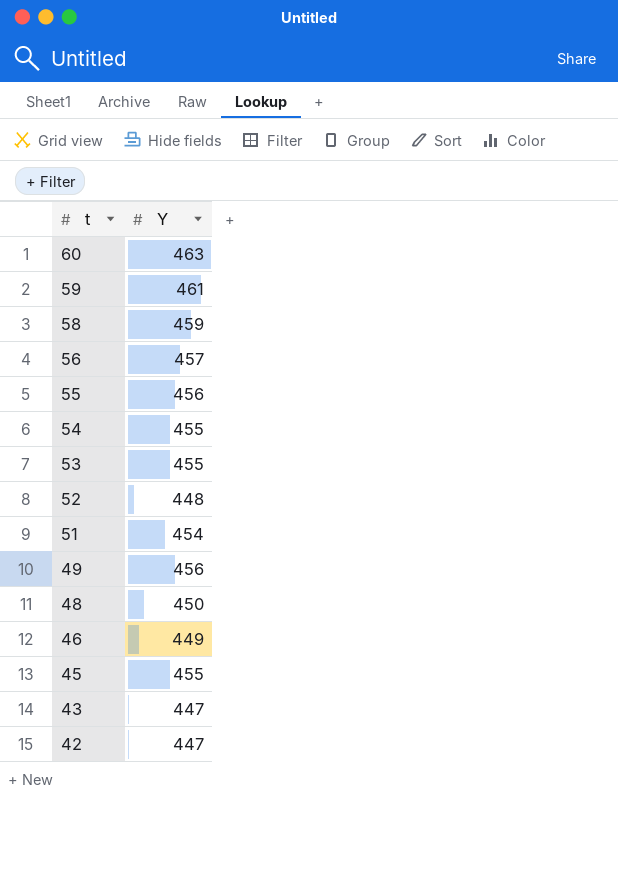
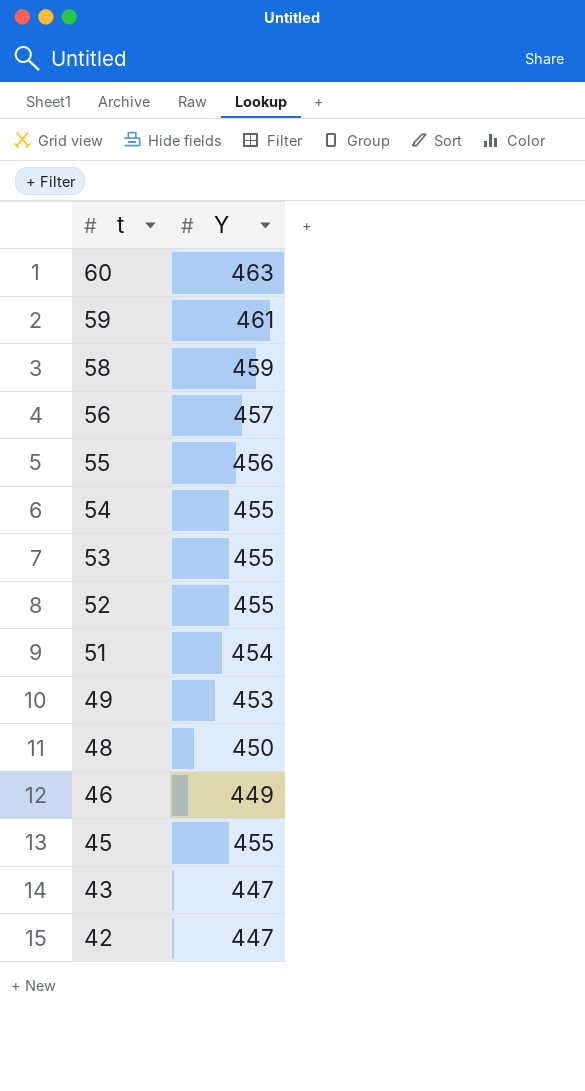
52 | Y: 448 -> 455
49 | Y: 456 -> 453

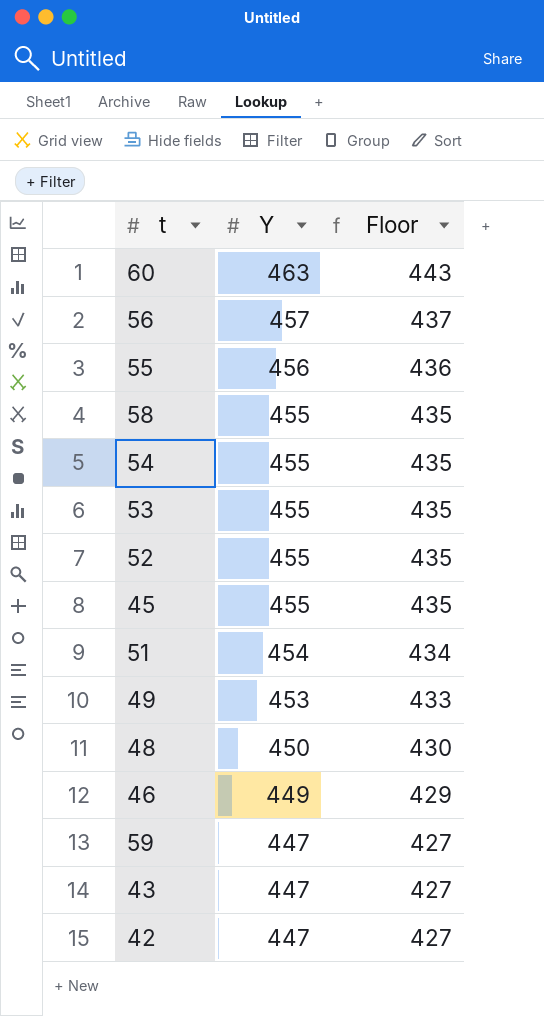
row order: t descending -> Y descending
column Floor | formula: none -> [Y] - 20
58 | Y: 459 -> 455
59 | Y: 461 -> 447

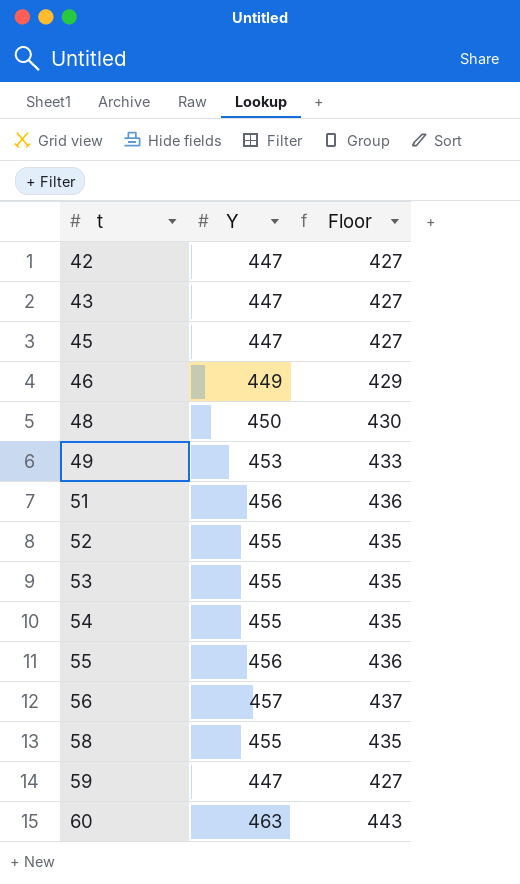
row order: Y descending -> t ascending
45 | Y: 455 -> 447
45 | Floor: 435 -> 427
51 | Y: 454 -> 456
51 | Floor: 434 -> 436

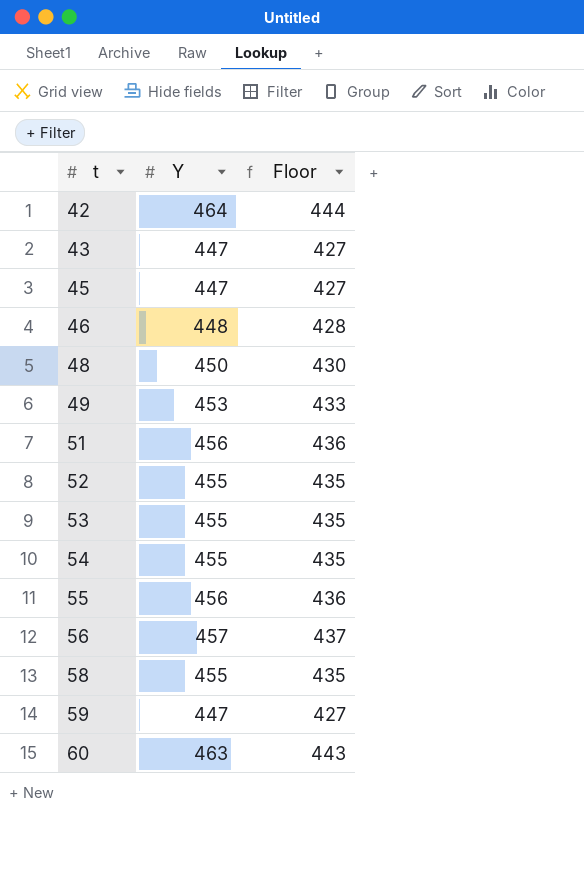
42 | Y: 447 -> 464
42 | Floor: 427 -> 444
46 | Y: 449 -> 448
46 | Floor: 429 -> 428

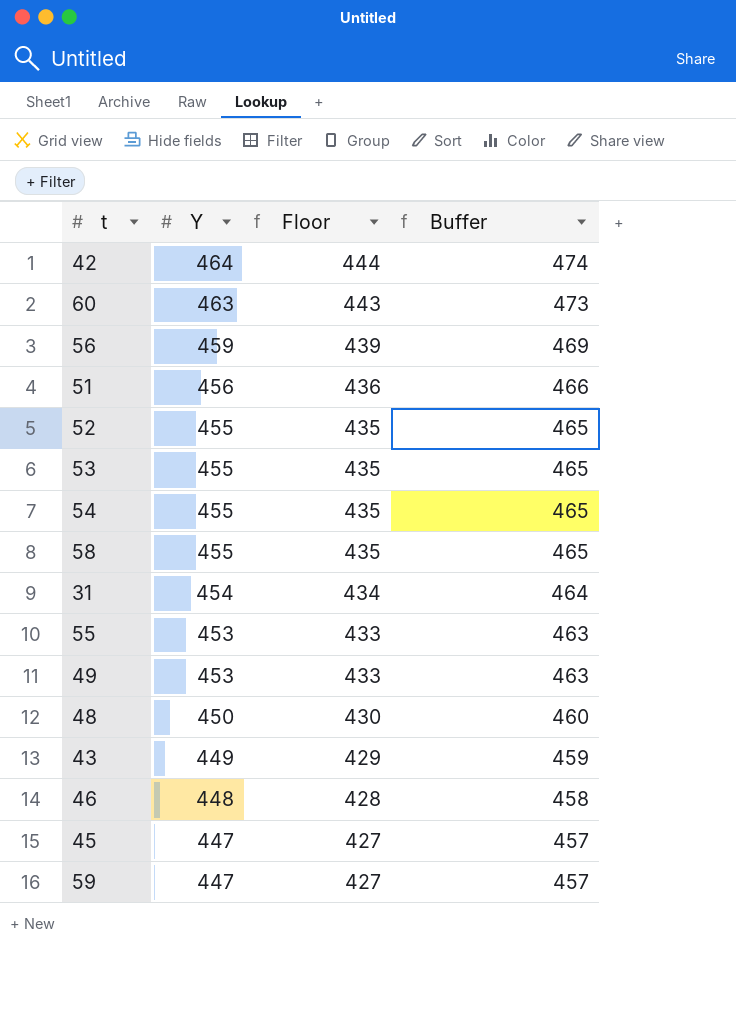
row order: t ascending -> Y descending
column Buffer | formula: none -> [Y] + 10
56 | Y: 457 -> 459
56 | Floor: 437 -> 439
row 31: none -> 454 | 434 | 464
55 | Y: 456 -> 453
55 | Floor: 436 -> 433
43 | Y: 447 -> 449
43 | Floor: 427 -> 429

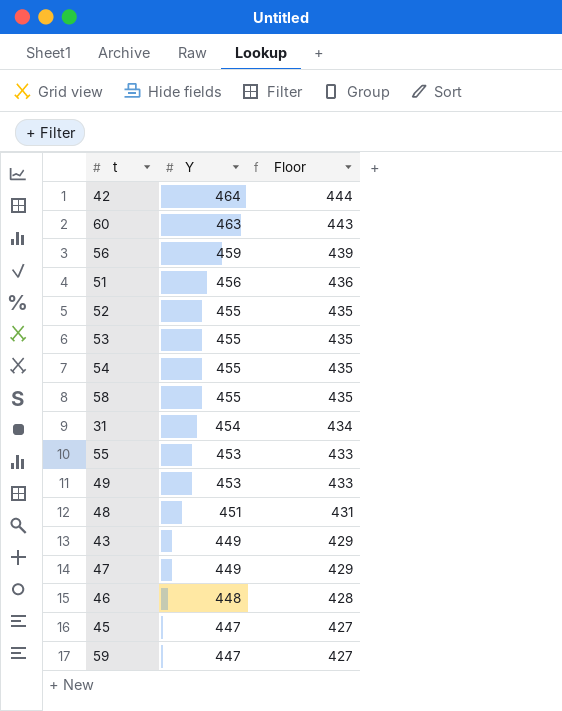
column Buffer | formula: [Y] + 10 -> none
48 | Y: 450 -> 451
48 | Floor: 430 -> 431
row 47: none -> 449 | 429

